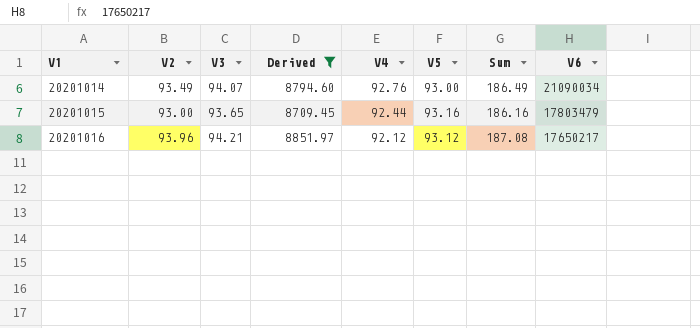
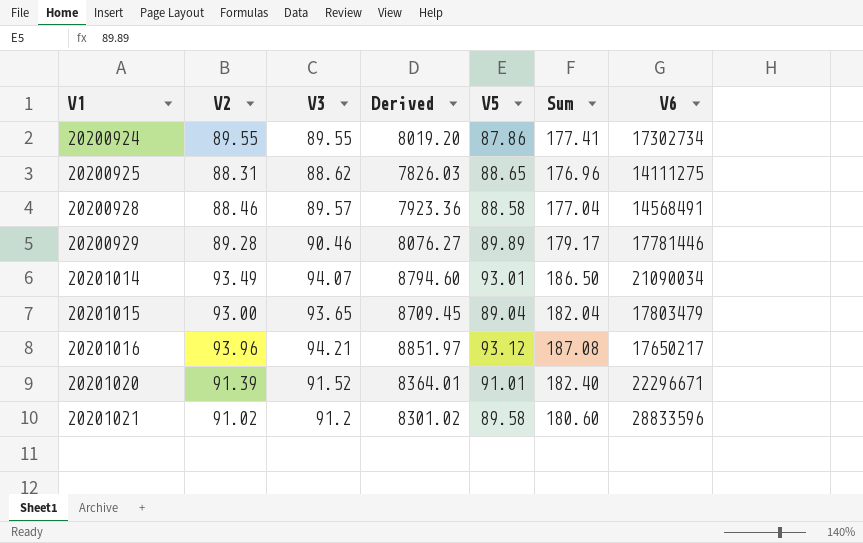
filter: Derived >= 8709.45 -> none
column V4 | position: 5 -> none
20201014 | V5: 93.00 -> 93.01
20201014 | Sum: 186.49 -> 186.50
20201015 | V5: 93.16 -> 89.04
20201015 | Sum: 186.16 -> 182.04

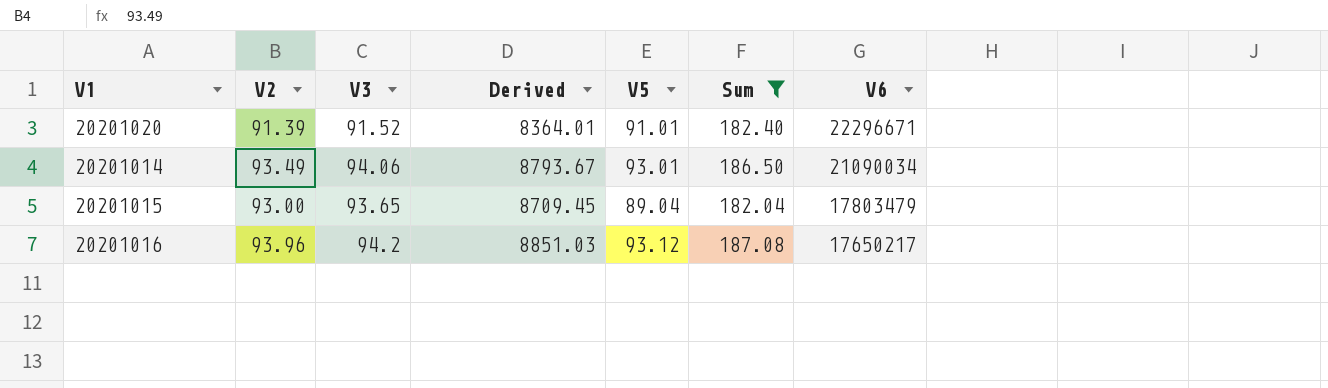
filter: none -> Sum >= 182.04
row order: V1 ascending -> V6 descending
20201014 | V3: 94.07 -> 94.06
20201014 | Derived: 8794.60 -> 8793.67
20201016 | V3: 94.21 -> 94.2
20201016 | Derived: 8851.97 -> 8851.03

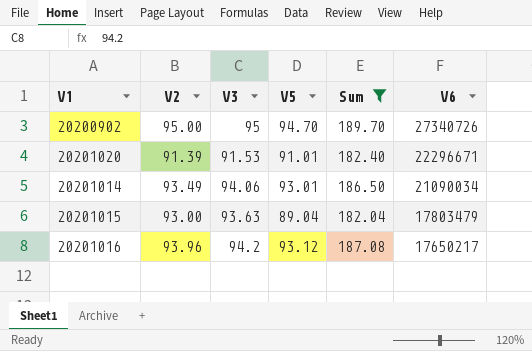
column Derived | formula: [V2] * [V3] -> none
row 20200902: none -> 95.00 | 95 | 94.70 | 189.70 | 27340726
20201020 | V3: 91.52 -> 91.53
20201015 | V3: 93.65 -> 93.63

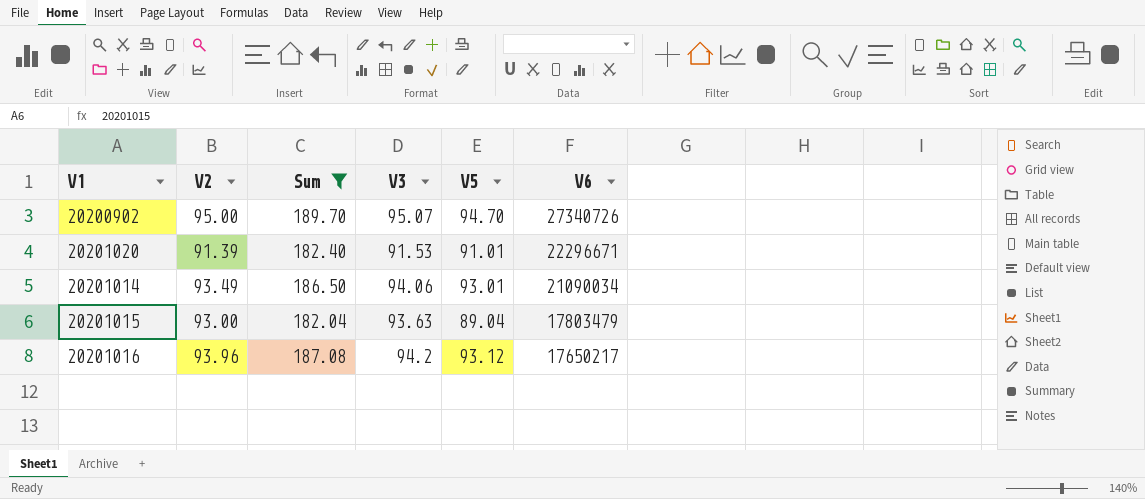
column Sum | position: 5 -> 3
20200902 | V3: 95 -> 95.07

